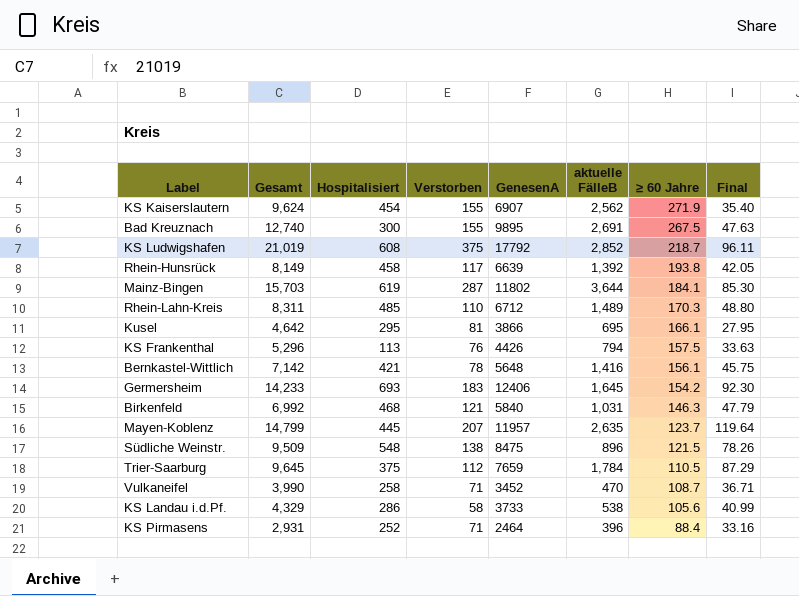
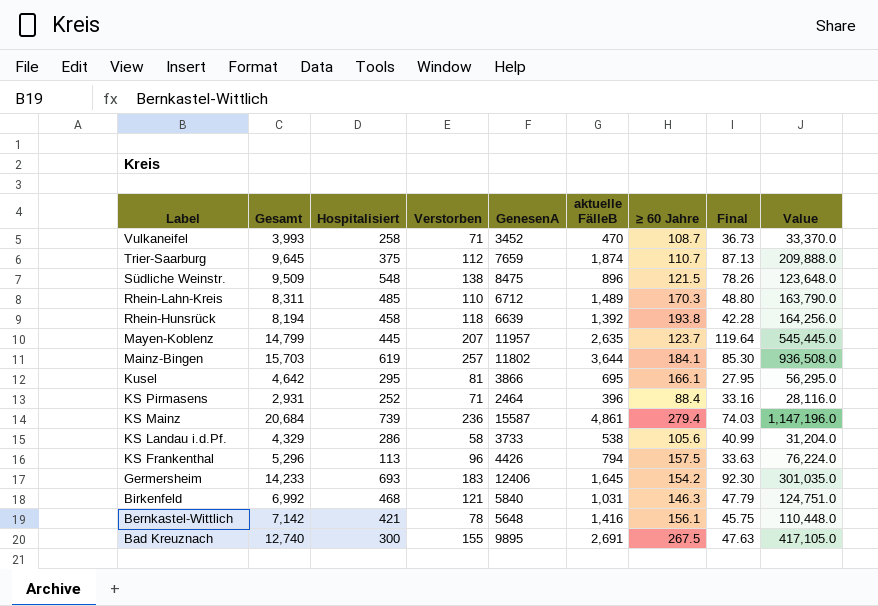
row order: ≥ 60 Jahre descending -> Label descending
column Value | formula: none -> [Verstorben] * [aktuelle FälleB]
row KS Kaiserslautern: 9,624 | 454 | 155 | 6907 | 2,562 | 271.9 | 35.40 -> none
row KS Ludwigshafen: 21,019 | 608 | 375 | 17792 | 2,852 | 218.7 | 96.11 -> none
Vulkaneifel | Gesamt: 3,990 -> 3,993
Vulkaneifel | Final: 36.71 -> 36.73
Trier-Saarburg | aktuelle FälleB: 1,784 -> 1,874
Trier-Saarburg | ≥ 60 Jahre: 110.5 -> 110.7
Trier-Saarburg | Final: 87.29 -> 87.13
Rhein-Hunsrück | Gesamt: 8,149 -> 8,194
Rhein-Hunsrück | Verstorben: 117 -> 118
Rhein-Hunsrück | Final: 42.05 -> 42.28
Mainz-Bingen | Verstorben: 287 -> 257
row KS Mainz: none -> 20,684 | 739 | 236 | 15587 | 4,861 | 279.4 | 74.03 | 1,147,196.0
KS Frankenthal | Verstorben: 76 -> 96

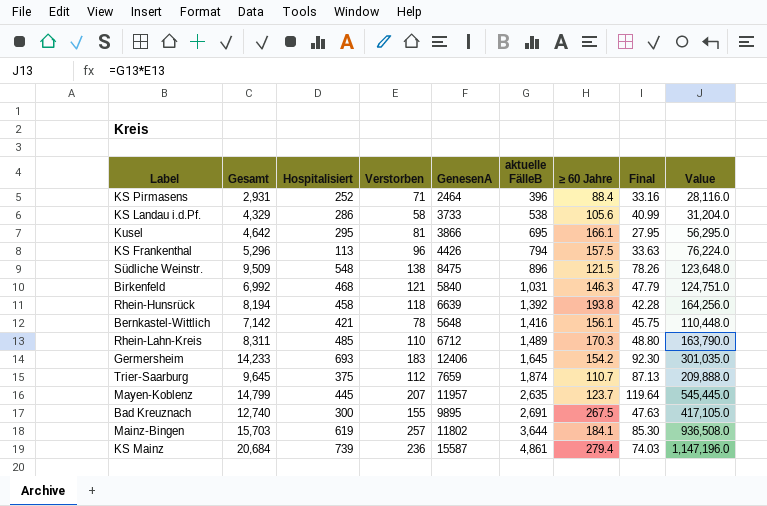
row order: Label descending -> aktuelle FälleB ascending
row Vulkaneifel: 3,993 | 258 | 71 | 3452 | 470 | 108.7 | 36.73 | 33,370.0 -> none

